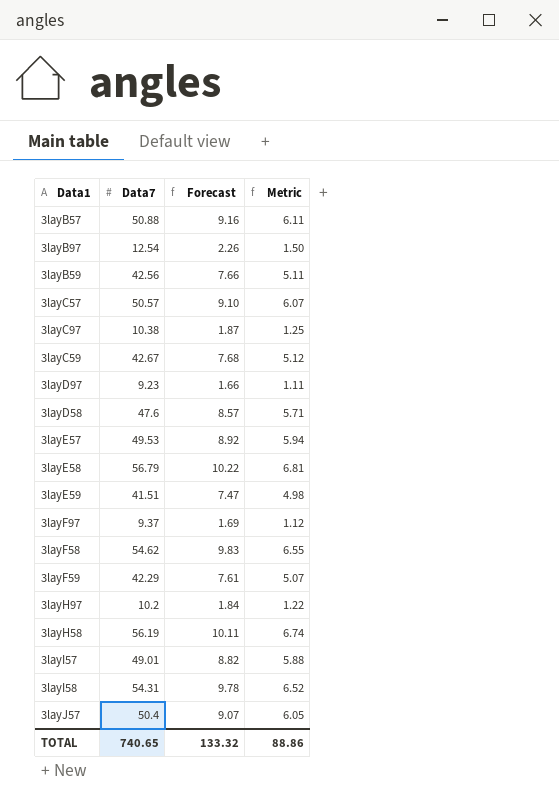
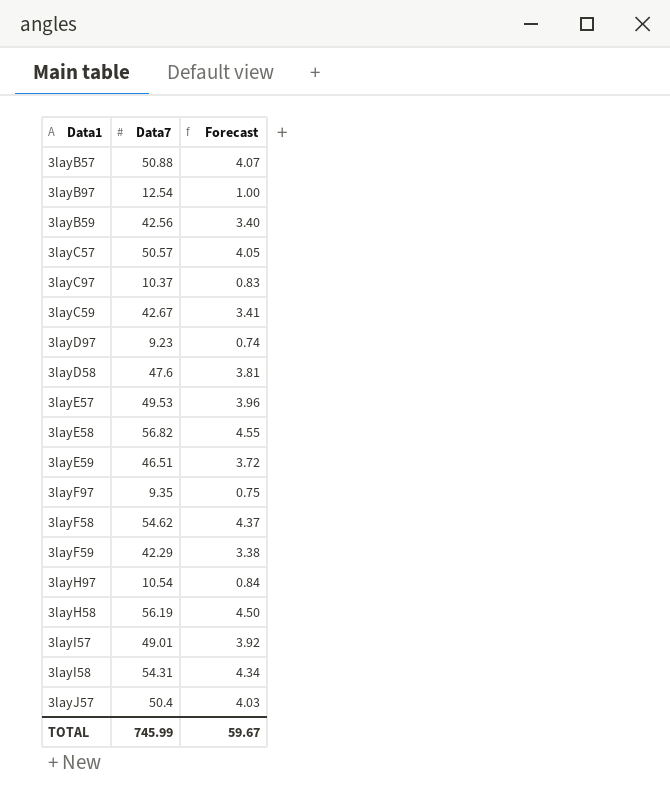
column Metric | formula: [Data7] * 0.12 -> none
column Forecast | formula: [Data7] * 0.18 -> [Data7] * 0.08
3layC97 | Data7: 10.38 -> 10.37
3layE58 | Data7: 56.79 -> 56.82
3layE59 | Data7: 41.51 -> 46.51
3layF97 | Data7: 9.37 -> 9.35
3layH97 | Data7: 10.2 -> 10.54
TOTAL | Data7: 740.65 -> 745.99
TOTAL | Forecast: 133.32 -> 59.67

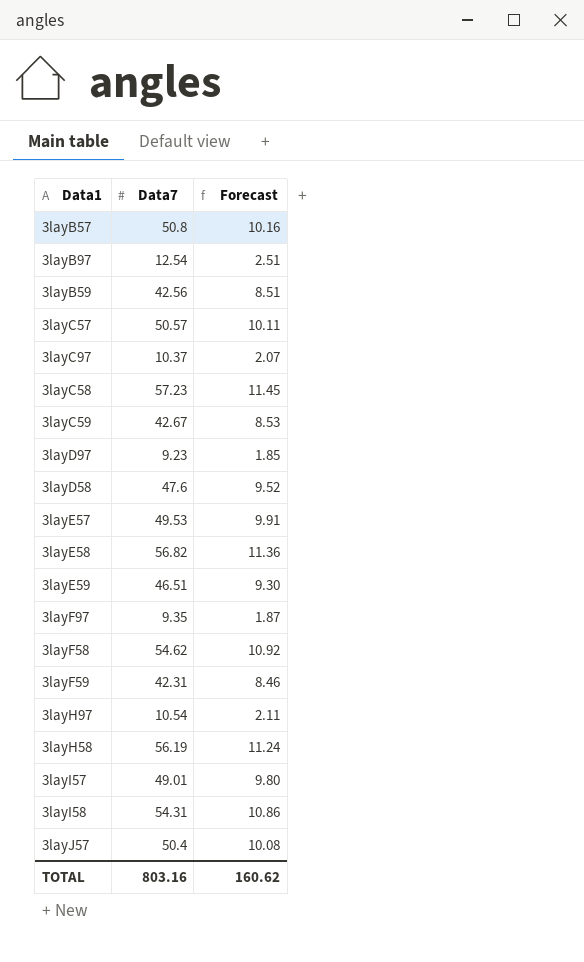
column Forecast | formula: [Data7] * 0.08 -> [Data7] * 0.2
3layB57 | Data7: 50.88 -> 50.8
row 3layC58: none -> 57.23 | 11.45
3layF59 | Data7: 42.29 -> 42.31
TOTAL | Data7: 745.99 -> 803.16
TOTAL | Forecast: 59.67 -> 160.62

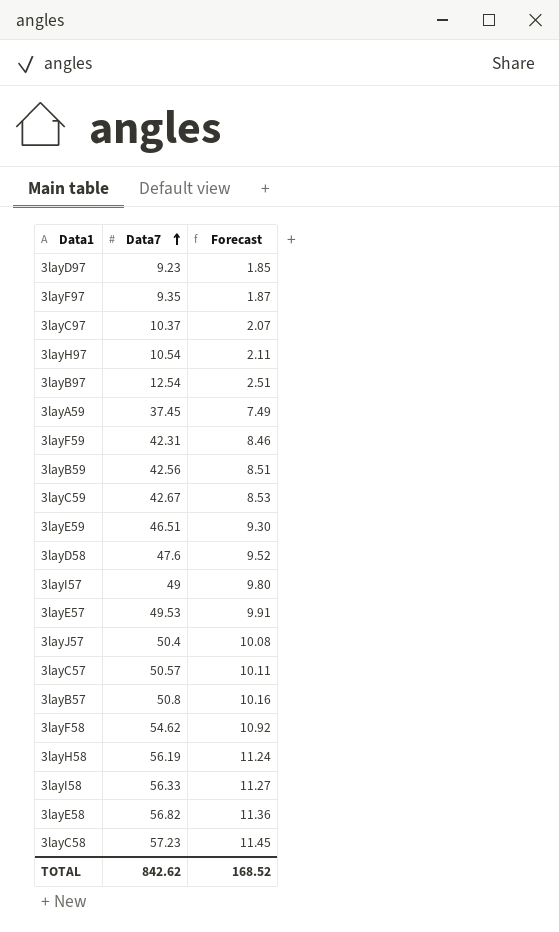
row order: none -> Data7 ascending
row 3layA59: none -> 37.45 | 7.49
3layI57 | Data7: 49.01 -> 49
3layI58 | Data7: 54.31 -> 56.33
3layI58 | Forecast: 10.86 -> 11.27
TOTAL | Data7: 803.16 -> 842.62
TOTAL | Forecast: 160.62 -> 168.52

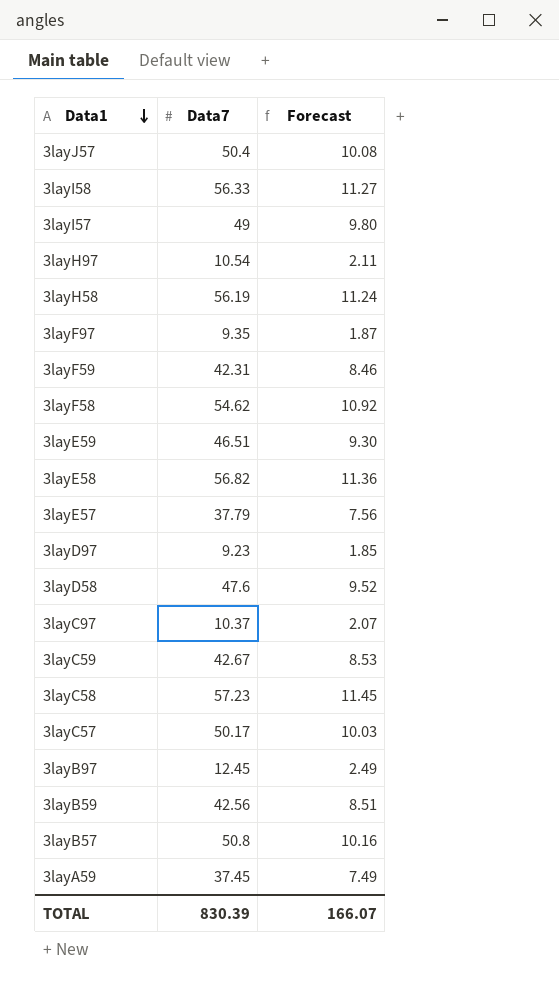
row order: Data7 ascending -> Data1 descending
3layE57 | Data7: 49.53 -> 37.79
3layE57 | Forecast: 9.91 -> 7.56
3layC57 | Data7: 50.57 -> 50.17
3layC57 | Forecast: 10.11 -> 10.03
3layB97 | Data7: 12.54 -> 12.45
3layB97 | Forecast: 2.51 -> 2.49
TOTAL | Data7: 842.62 -> 830.39
TOTAL | Forecast: 168.52 -> 166.07

